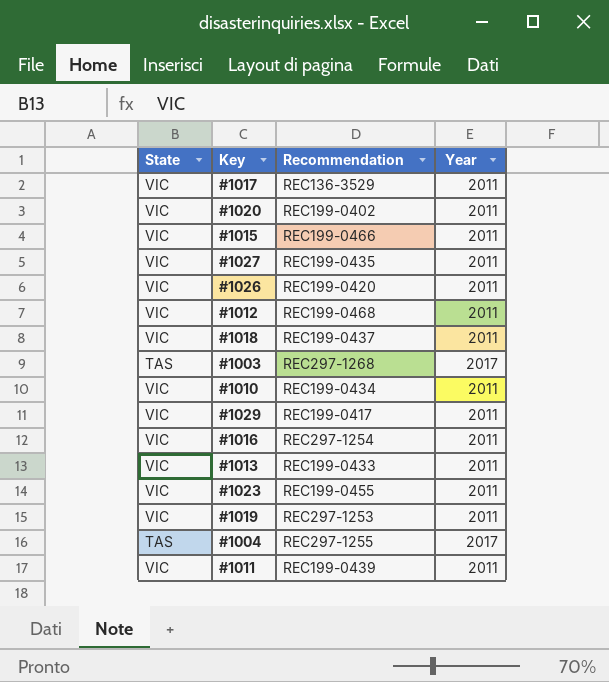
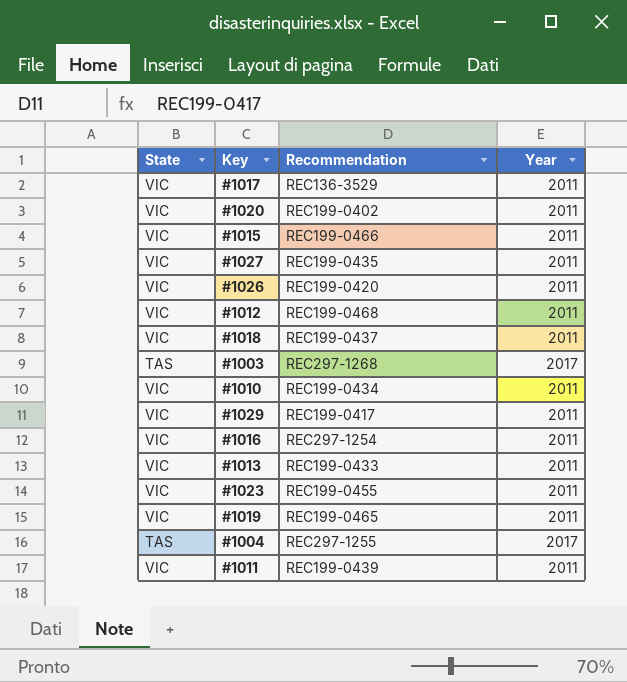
#1019 | Recommendation: REC297-1253 -> REC199-0465

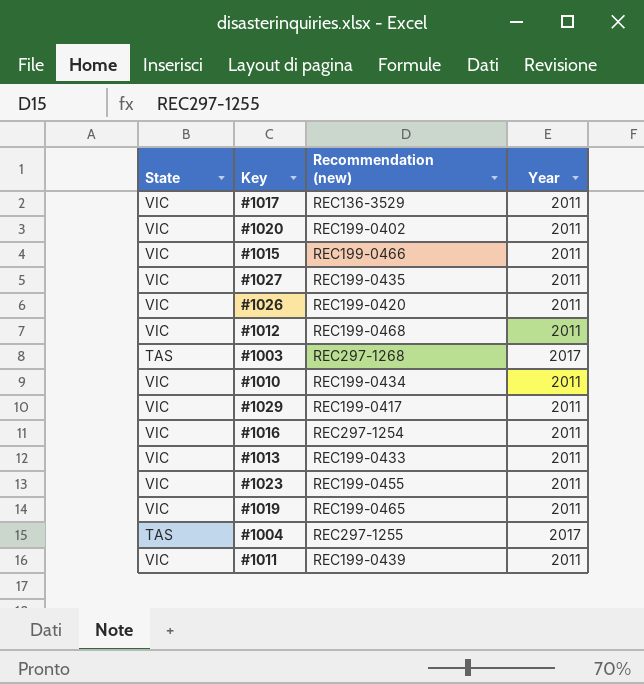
column name: Recommendation -> Recommendation (new)
row #1018: VIC | REC199-0437 | 2011 -> none

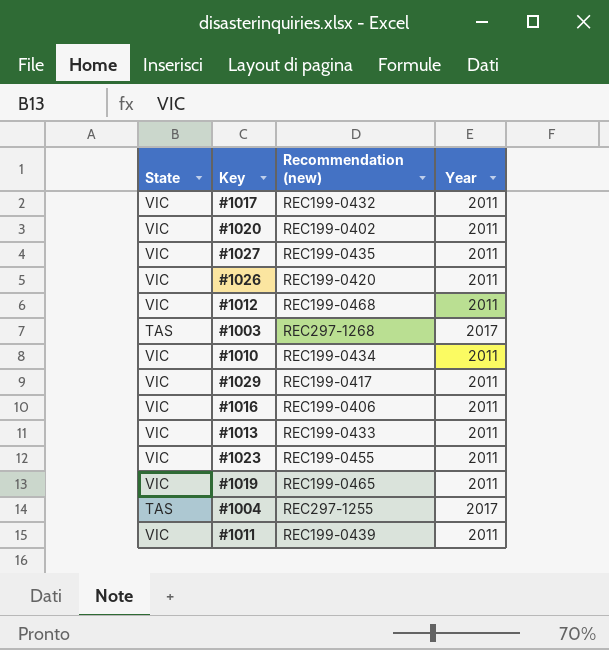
row #1015: VIC | REC199-0466 | 2011 -> none
#1017 | Recommendation (new): REC136-3529 -> REC199-0432
#1016 | Recommendation (new): REC297-1254 -> REC199-0406

